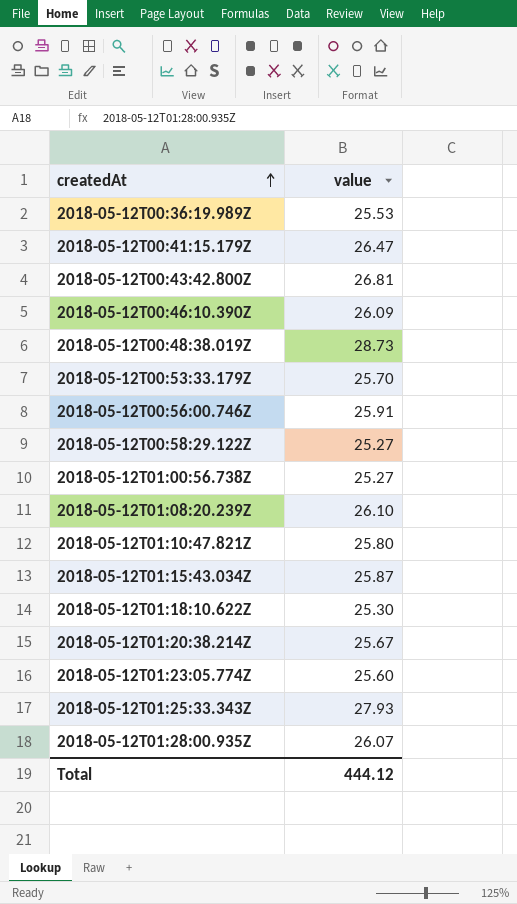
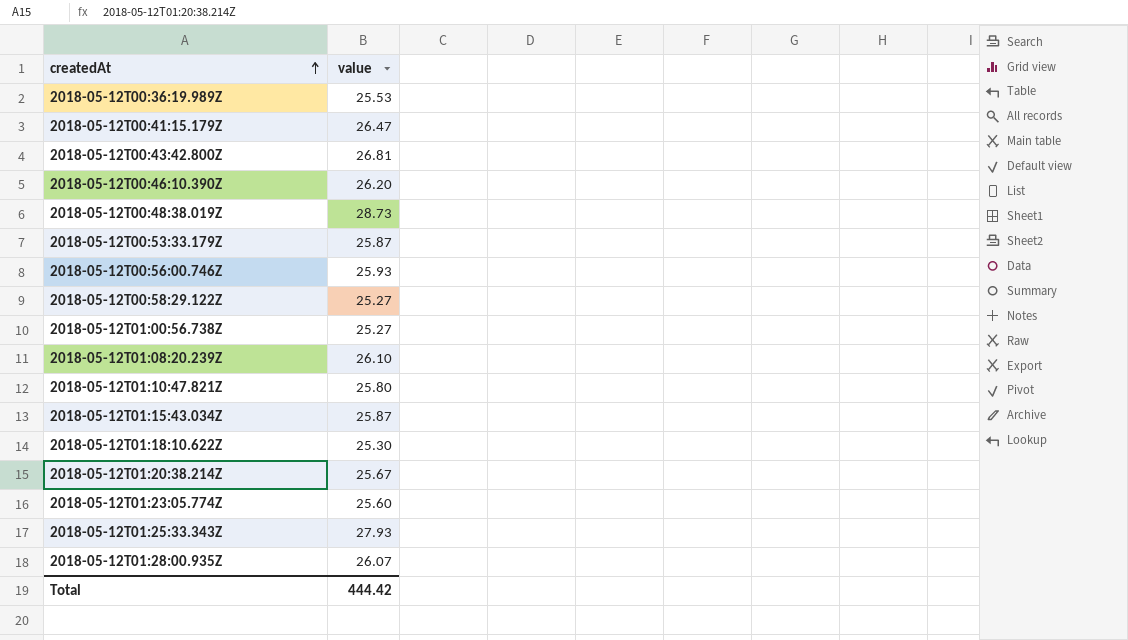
2018-05-12T00:46:10.390Z | value: 26.09 -> 26.20
2018-05-12T00:53:33.179Z | value: 25.70 -> 25.87
2018-05-12T00:56:00.746Z | value: 25.91 -> 25.93
Total | value: 444.12 -> 444.42

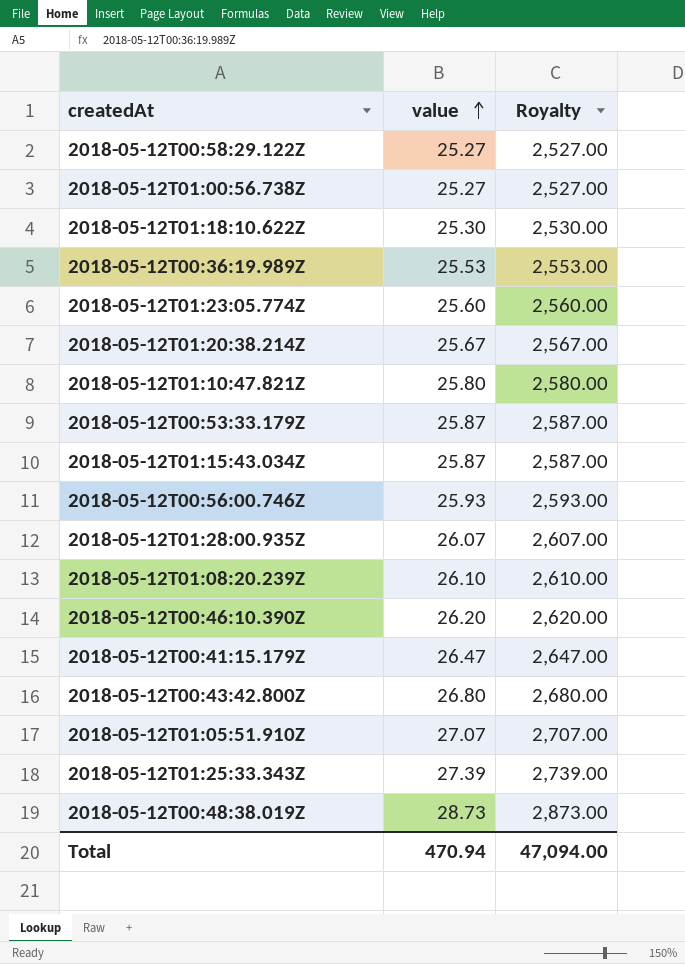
row order: createdAt ascending -> value ascending
column Royalty | formula: none -> [value] * 100
2018-05-12T00:43:42.800Z | value: 26.81 -> 26.80
row 2018-05-12T01:05:51.910Z: none -> 27.07 | 2,707.00
2018-05-12T01:25:33.343Z | value: 27.93 -> 27.39
Total | value: 444.42 -> 470.94

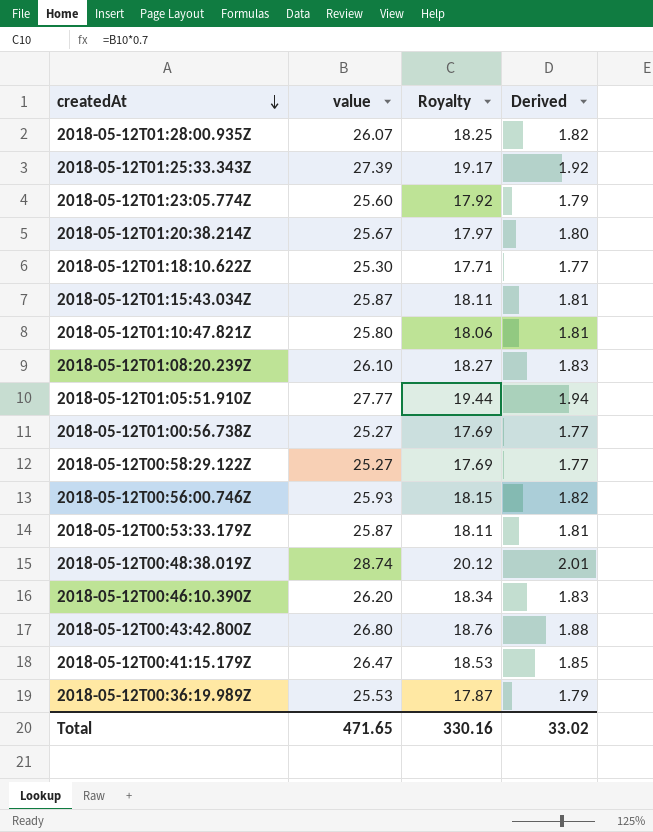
row order: value ascending -> createdAt descending
column Royalty | formula: [value] * 100 -> [value] * 0.7
column Derived | formula: none -> [value] * 0.07
2018-05-12T01:05:51.910Z | value: 27.07 -> 27.77
2018-05-12T00:48:38.019Z | value: 28.73 -> 28.74
Total | value: 470.94 -> 471.65
Total | Royalty: 47,094.00 -> 330.16

